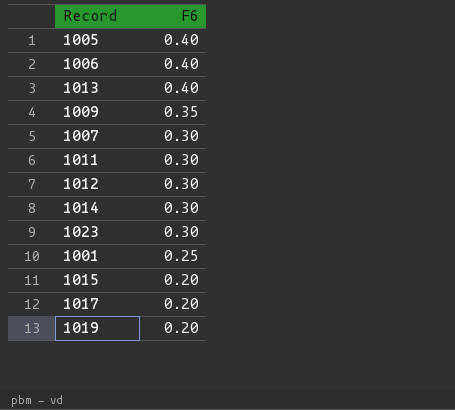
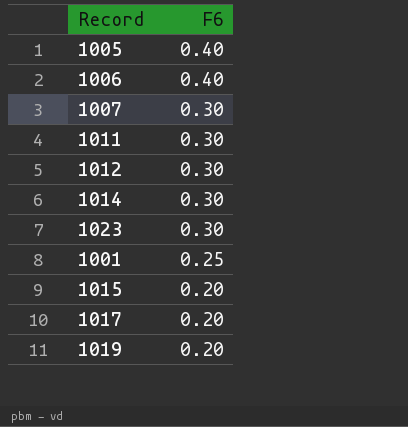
row 1013: 0.40 -> none
row 1009: 0.35 -> none

